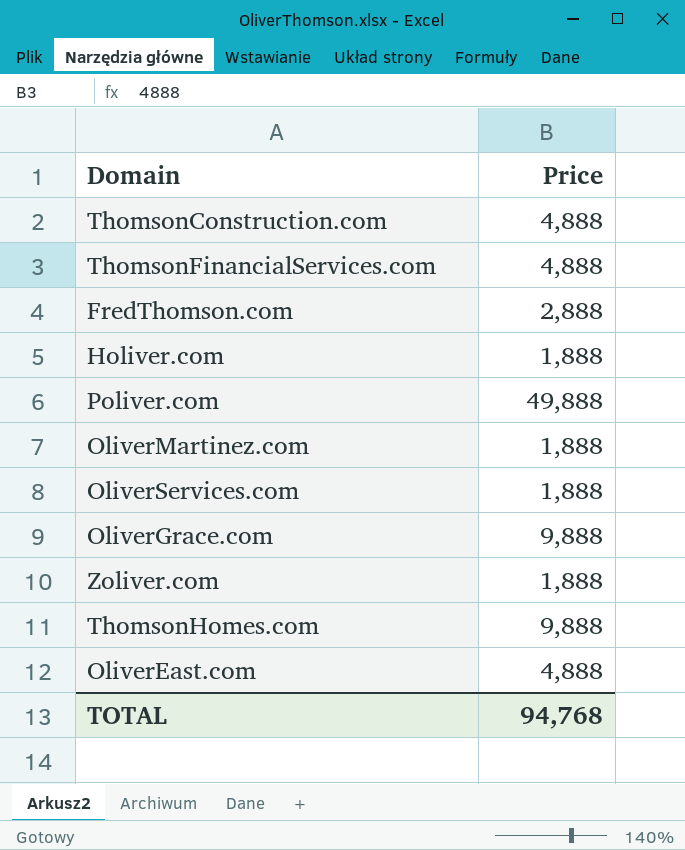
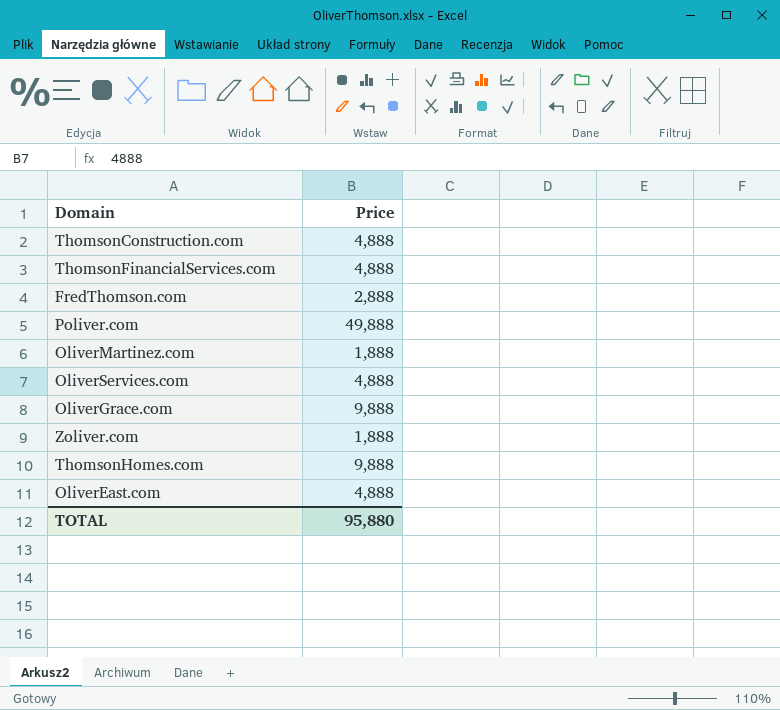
row Holiver.com: 1,888 -> none
OliverServices.com | Price: 1,888 -> 4,888
TOTAL | Price: 94,768 -> 95,880

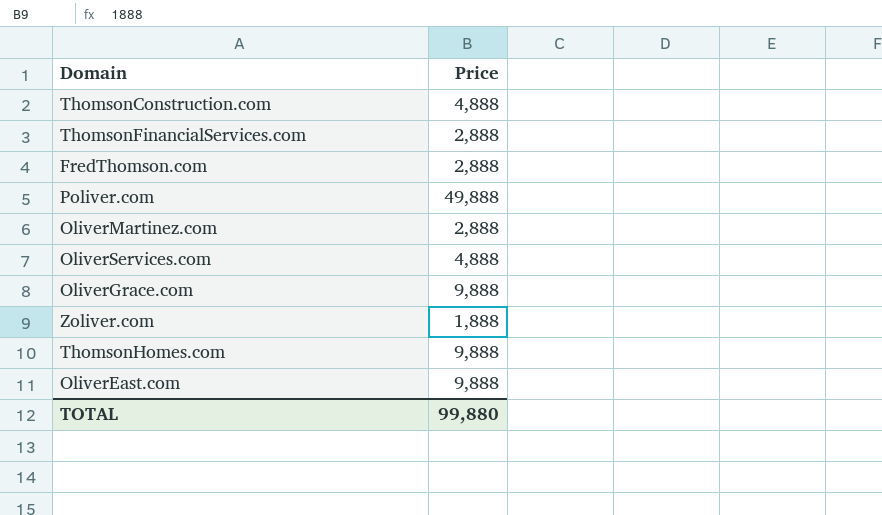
ThomsonFinancialServices.com | Price: 4,888 -> 2,888
OliverMartinez.com | Price: 1,888 -> 2,888
OliverEast.com | Price: 4,888 -> 9,888
TOTAL | Price: 95,880 -> 99,880

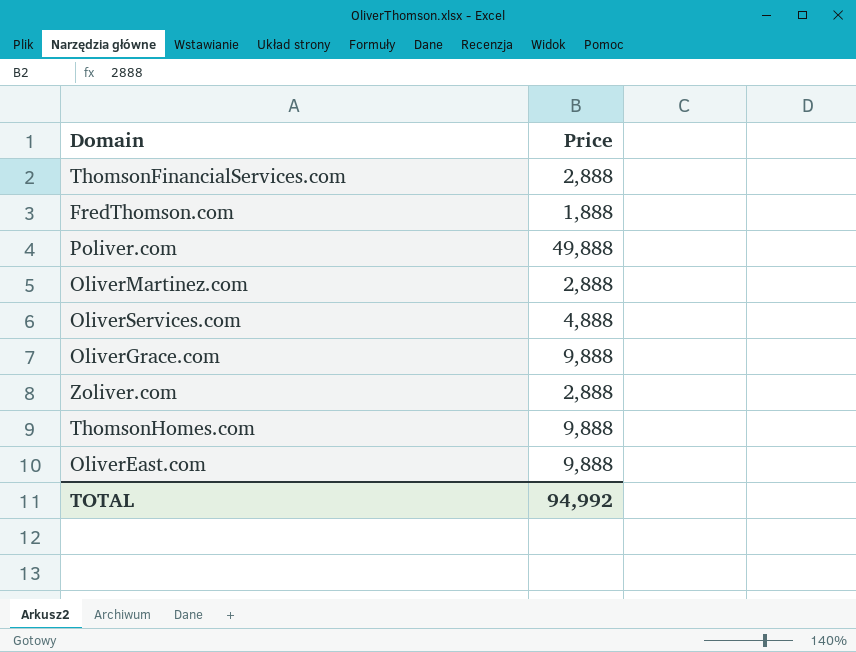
row ThomsonConstruction.com: 4,888 -> none
FredThomson.com | Price: 2,888 -> 1,888
Zoliver.com | Price: 1,888 -> 2,888
TOTAL | Price: 99,880 -> 94,992

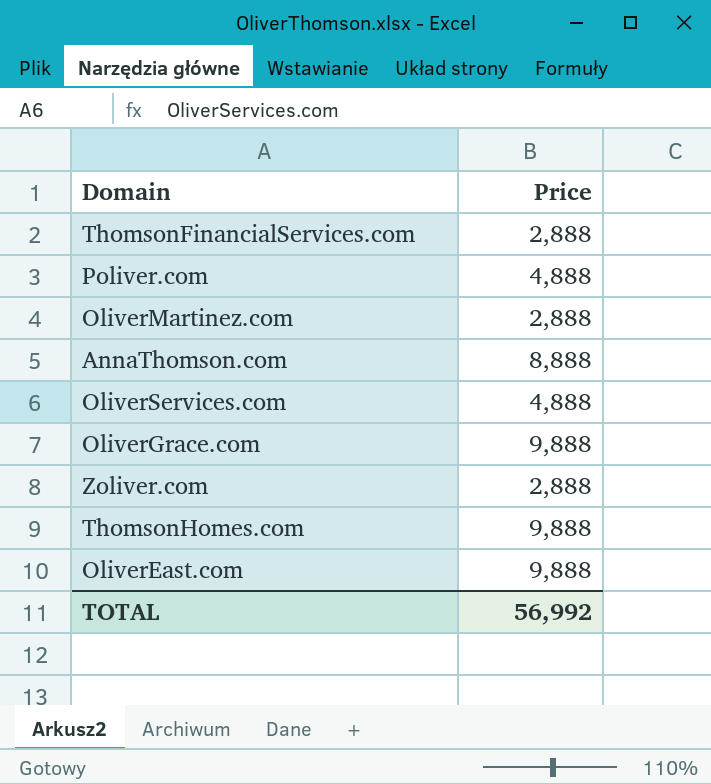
row FredThomson.com: 1,888 -> none
Poliver.com | Price: 49,888 -> 4,888
row AnnaThomson.com: none -> 8,888
TOTAL | Price: 94,992 -> 56,992

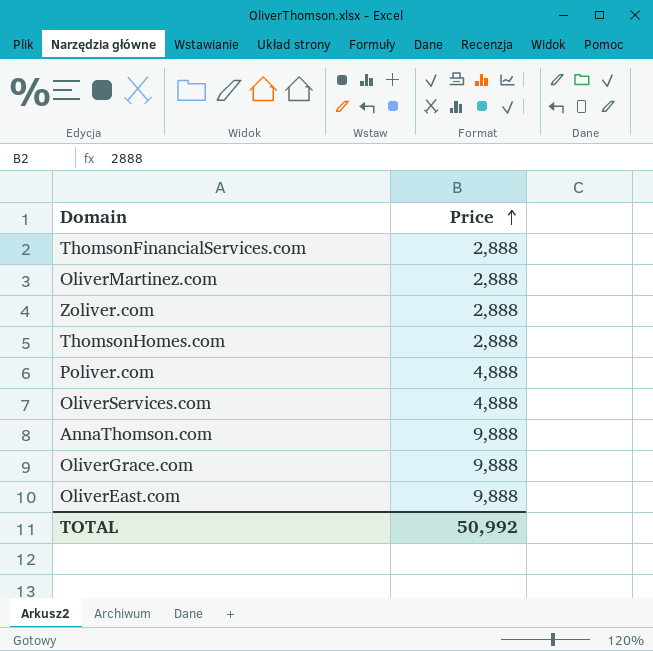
row order: none -> Price ascending
ThomsonHomes.com | Price: 9,888 -> 2,888
AnnaThomson.com | Price: 8,888 -> 9,888
TOTAL | Price: 56,992 -> 50,992

